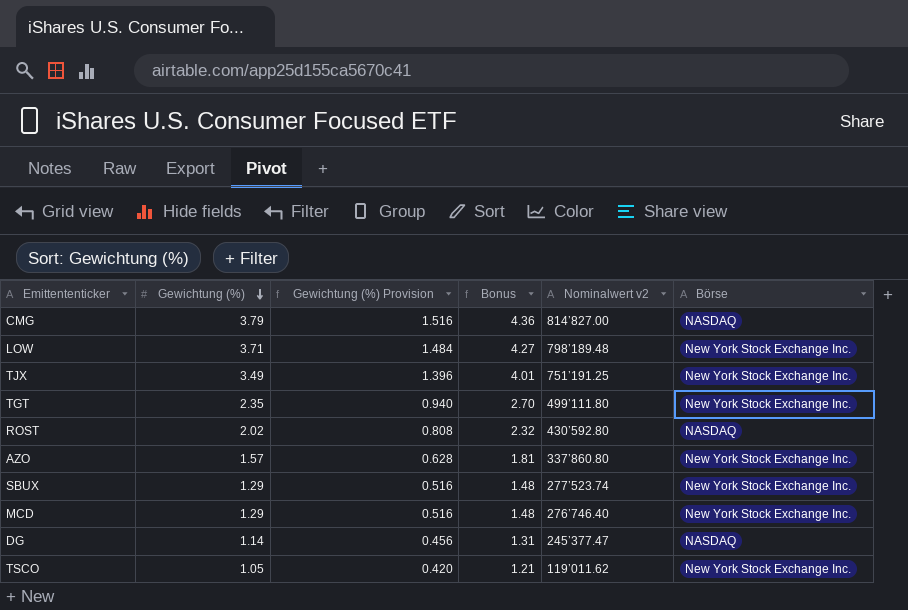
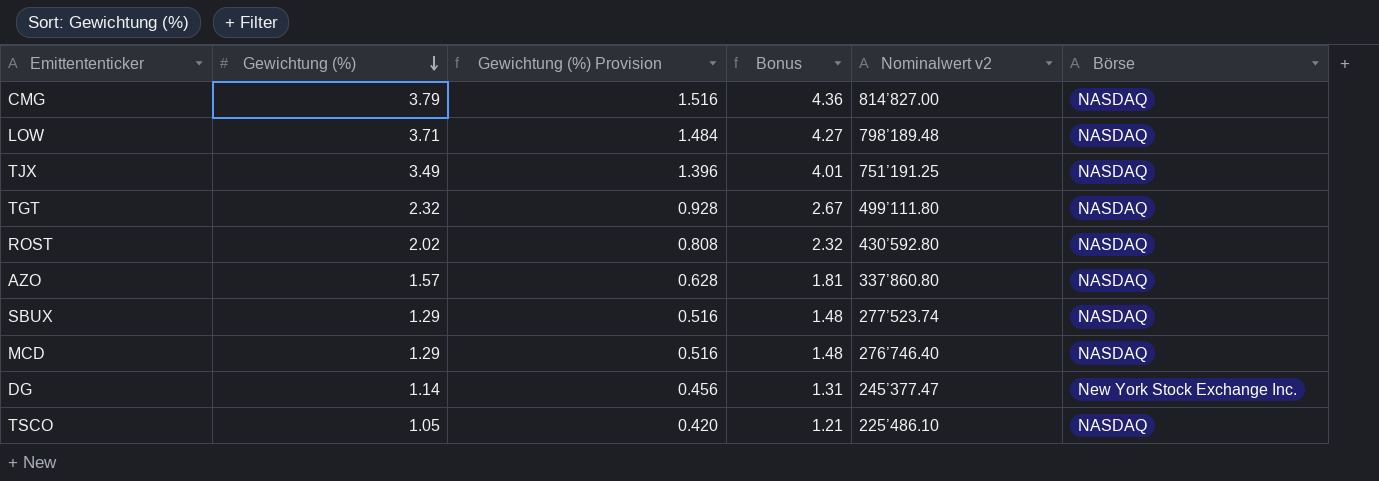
LOW | Börse: New York Stock Exchange Inc. -> NASDAQ
TJX | Börse: New York Stock Exchange Inc. -> NASDAQ
TGT | Gewichtung (%): 2.35 -> 2.32
TGT | Gewichtung (%) Provision: 0.940 -> 0.928
TGT | Bonus: 2.70 -> 2.67
TGT | Börse: New York Stock Exchange Inc. -> NASDAQ
AZO | Börse: New York Stock Exchange Inc. -> NASDAQ
SBUX | Börse: New York Stock Exchange Inc. -> NASDAQ
MCD | Börse: New York Stock Exchange Inc. -> NASDAQ
DG | Börse: NASDAQ -> New York Stock Exchange Inc.
TSCO | Nominalwert v2: 119’011.62 -> 225’486.10
TSCO | Börse: New York Stock Exchange Inc. -> NASDAQ

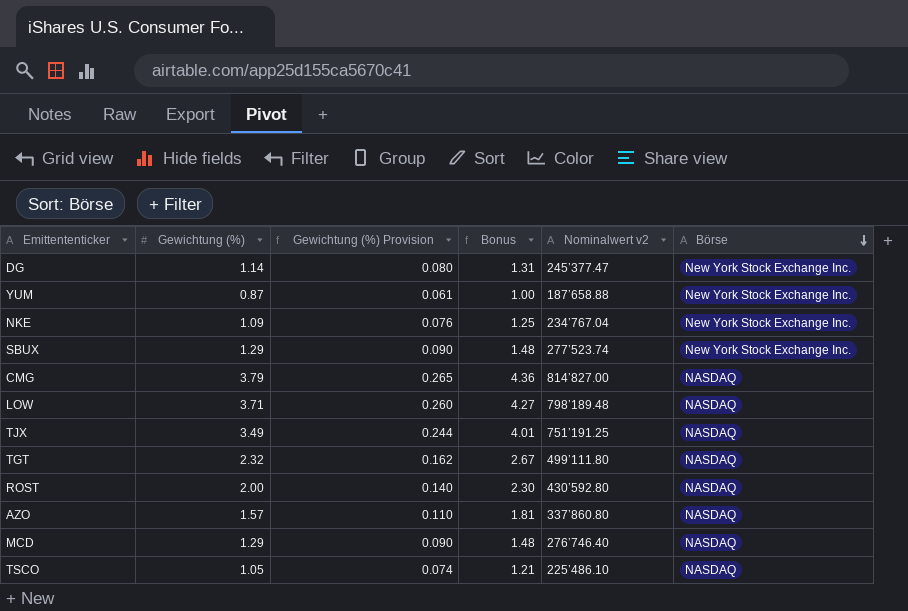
row order: Gewichtung (%) descending -> Börse descending
column Gewichtung (%) Provision | formula: [Gewichtung (%)] * 0.4 -> [Gewichtung (%)] * 0.07
row YUM: none -> 0.87 | 0.061 | 1.00 | 187’658.88 | New York Stock Exchange Inc.
row NKE: none -> 1.09 | 0.076 | 1.25 | 234’767.04 | New York Stock Exchange Inc.
SBUX | Börse: NASDAQ -> New York Stock Exchange Inc.
ROST | Gewichtung (%): 2.02 -> 2.00
ROST | Bonus: 2.32 -> 2.30

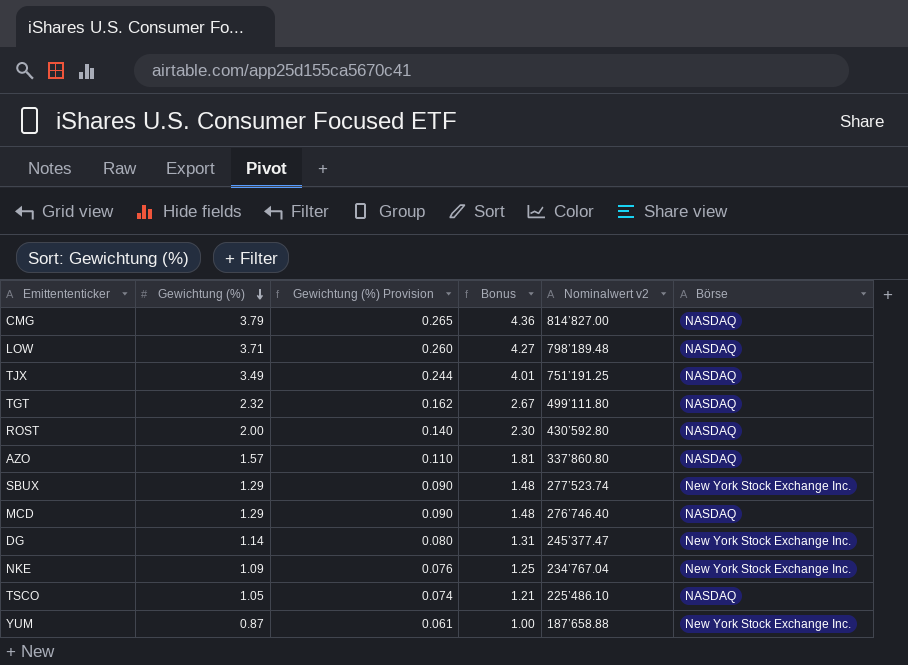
row order: Börse descending -> Gewichtung (%) descending

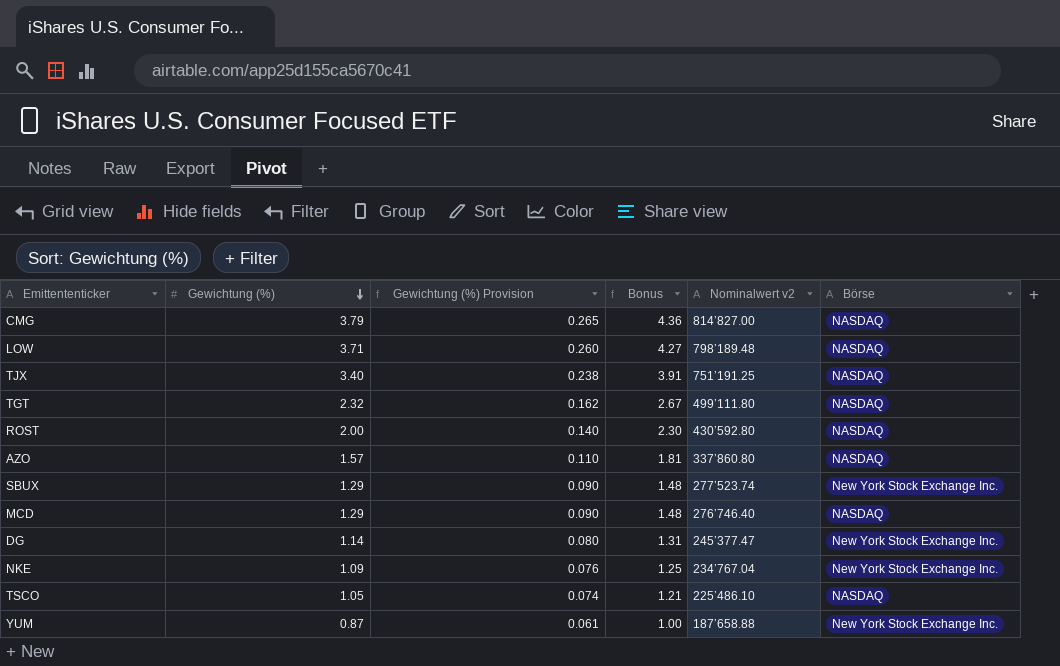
TJX | Gewichtung (%): 3.49 -> 3.40
TJX | Gewichtung (%) Provision: 0.244 -> 0.238
TJX | Bonus: 4.01 -> 3.91

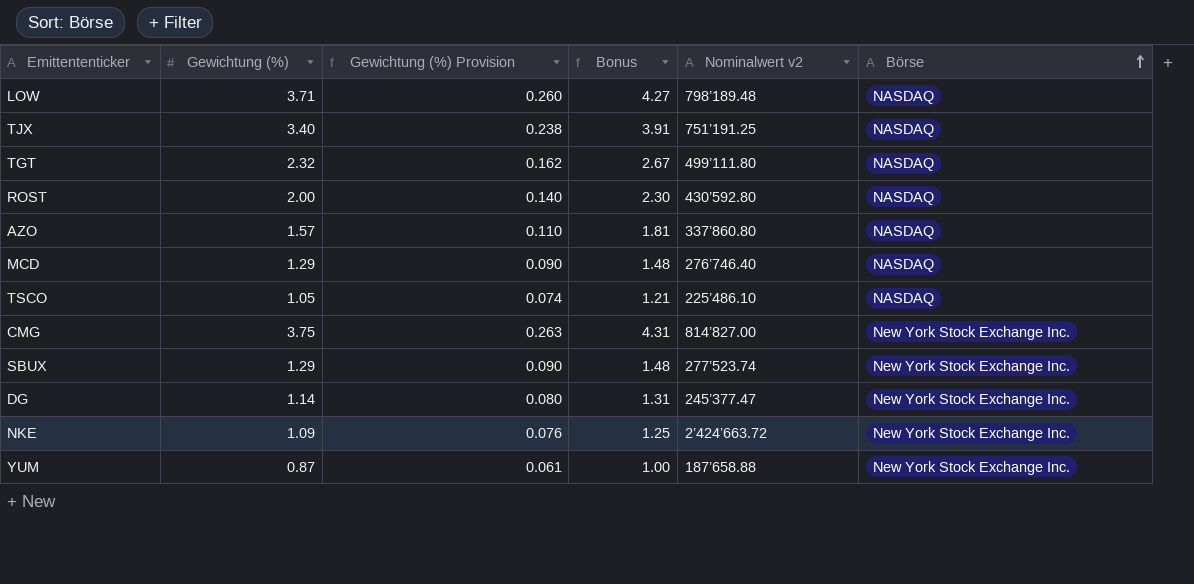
row order: Gewichtung (%) descending -> Börse ascending
CMG | Gewichtung (%): 3.79 -> 3.75
CMG | Gewichtung (%) Provision: 0.265 -> 0.263
CMG | Bonus: 4.36 -> 4.31
CMG | Börse: NASDAQ -> New York Stock Exchange Inc.
NKE | Nominalwert v2: 234’767.04 -> 2’424’663.72

